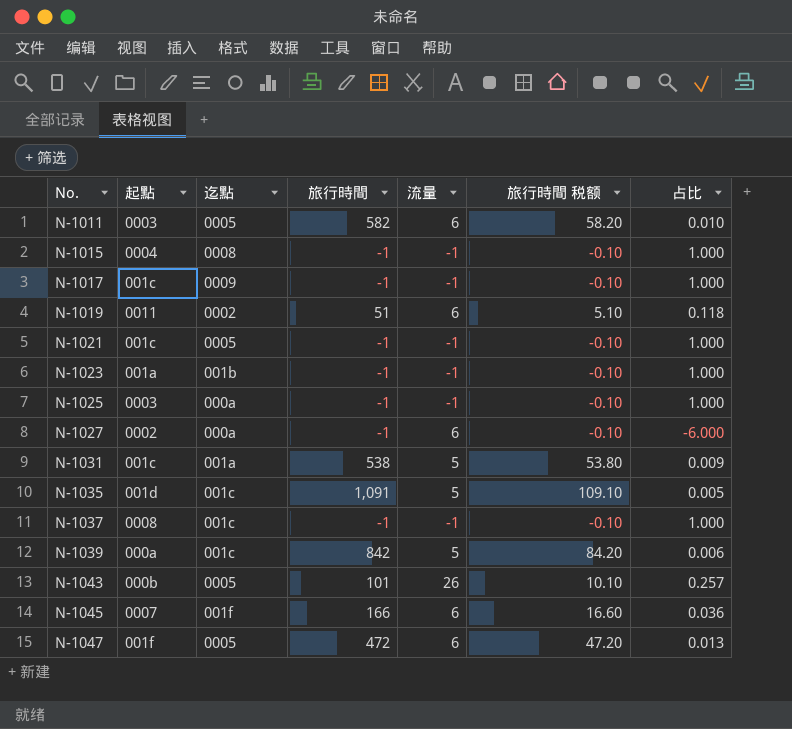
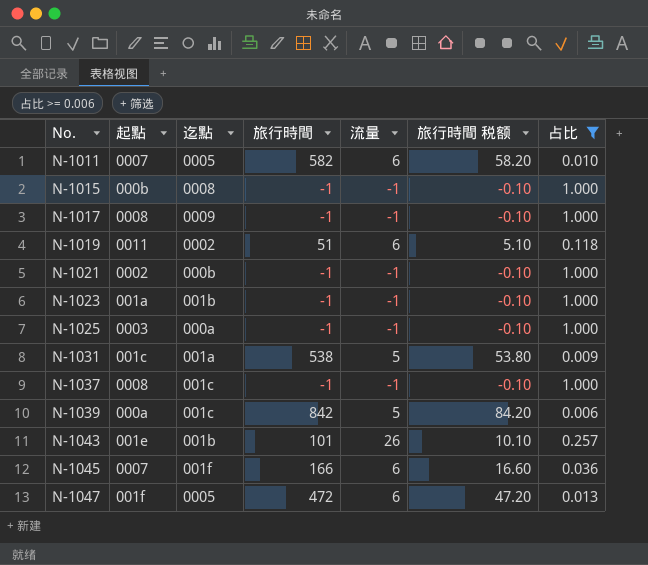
filter: none -> 占比 >= 0.006
N-1011 | 起點: 0003 -> 0007
N-1015 | 起點: 0004 -> 000b
N-1017 | 起點: 001c -> 0008
N-1021 | 起點: 001c -> 0002
N-1021 | 迄點: 0005 -> 000b
N-1043 | 起點: 000b -> 001e
N-1043 | 迄點: 0005 -> 001b

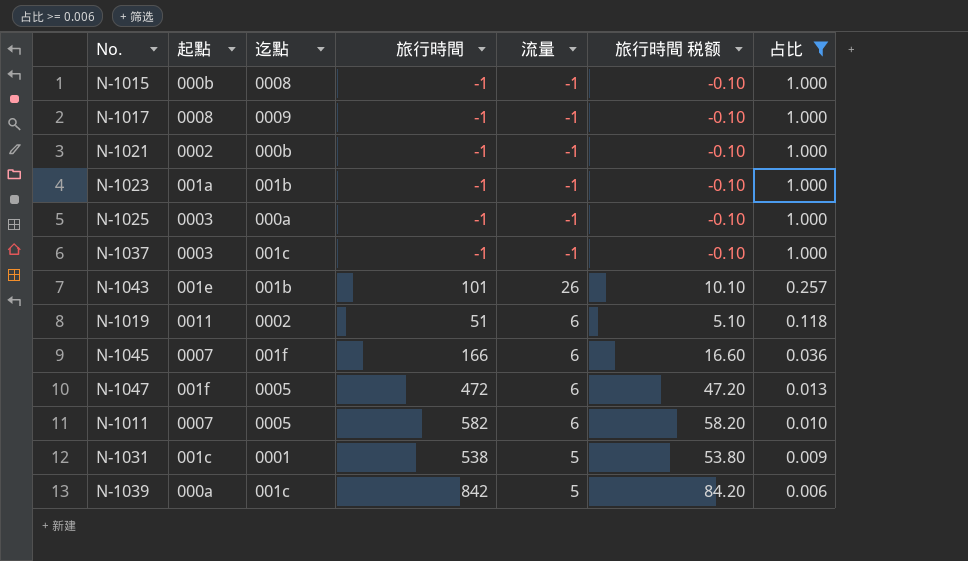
row order: No. ascending -> 占比 descending
N-1037 | 起點: 0008 -> 0003
N-1031 | 迄點: 001a -> 0001

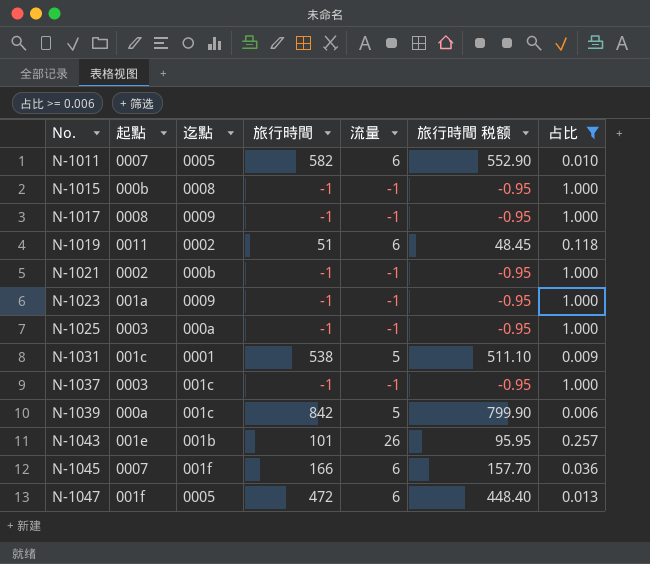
row order: 占比 descending -> No. ascending
column 旅行時間 税额 | formula: [旅行時間] * 0.1 -> [旅行時間] * 0.95
N-1023 | 迄點: 001b -> 0009

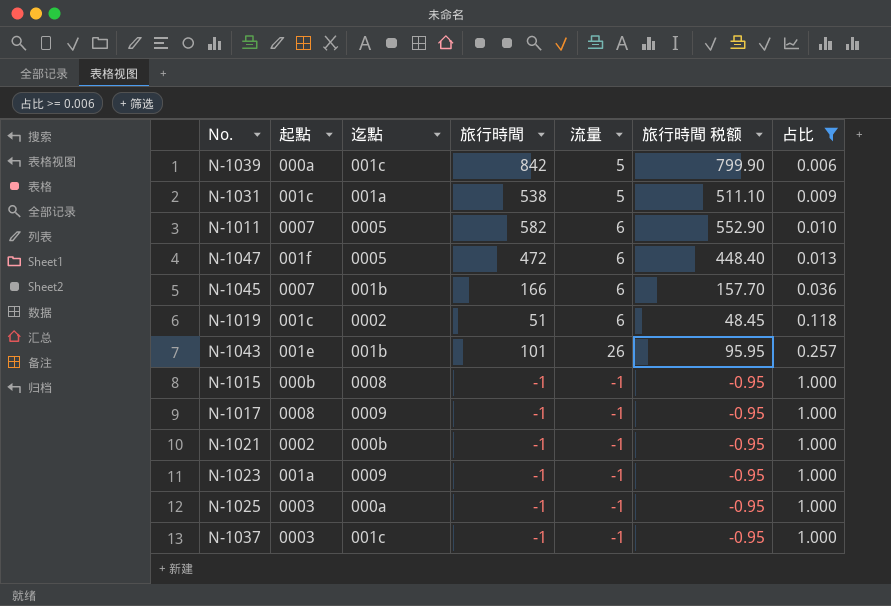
row order: No. ascending -> 占比 ascending
N-1031 | 迄點: 0001 -> 001a
N-1045 | 迄點: 001f -> 001b
N-1019 | 起點: 0011 -> 001c

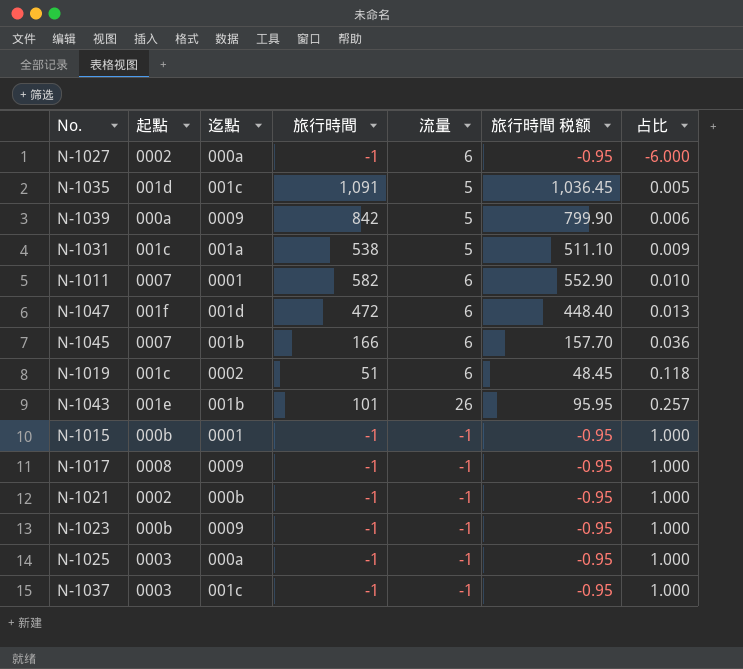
filter: 占比 >= 0.006 -> none
N-1039 | 迄點: 001c -> 0009
N-1011 | 迄點: 0005 -> 0001
N-1047 | 迄點: 0005 -> 001d
N-1015 | 迄點: 0008 -> 0001
N-1023 | 起點: 001a -> 000b

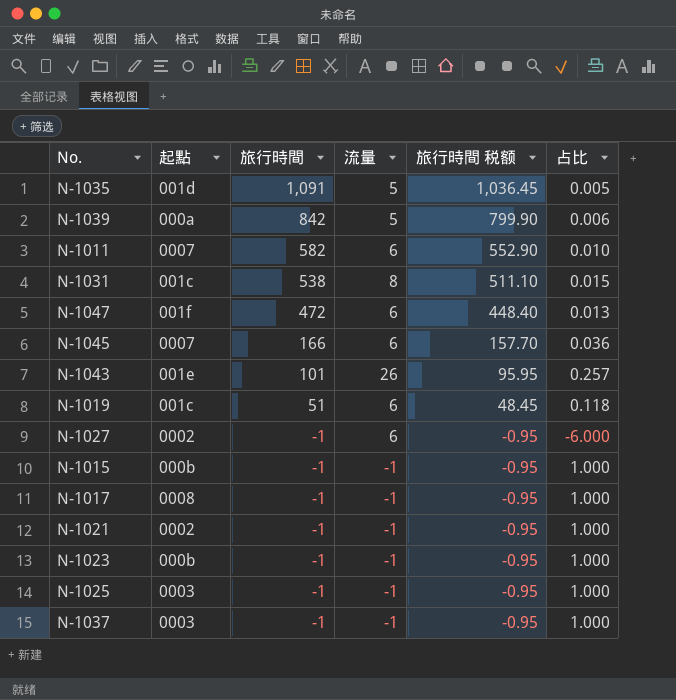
row order: 占比 ascending -> 旅行時間 descending
column 迄點 | position: 3 -> none
N-1031 | 流量: 5 -> 8
N-1031 | 占比: 0.009 -> 0.015

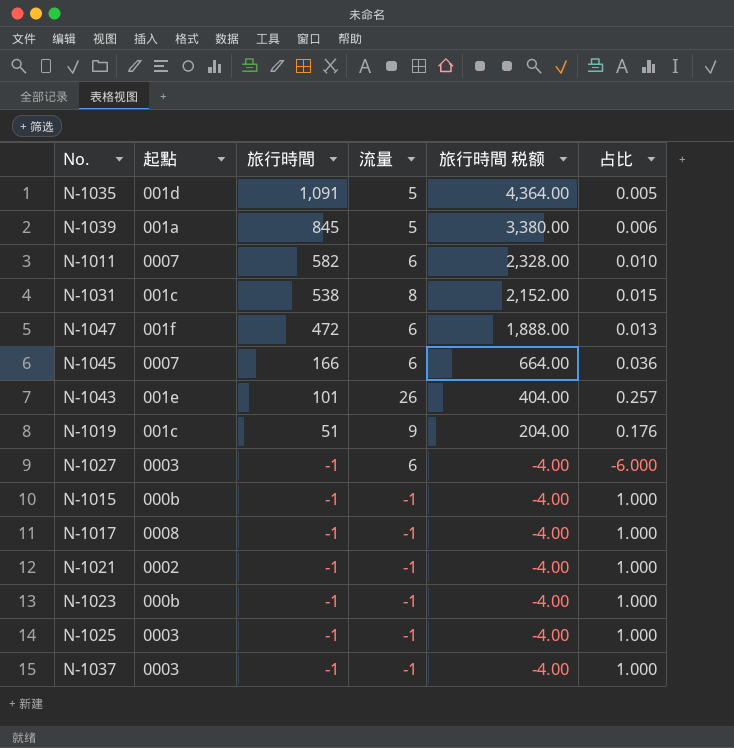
column 旅行時間 税额 | formula: [旅行時間] * 0.95 -> [旅行時間] * 4
N-1039 | 起點: 000a -> 001a
N-1039 | 旅行時間: 842 -> 845
N-1019 | 流量: 6 -> 9
N-1019 | 占比: 0.118 -> 0.176
N-1027 | 起點: 0002 -> 0003

